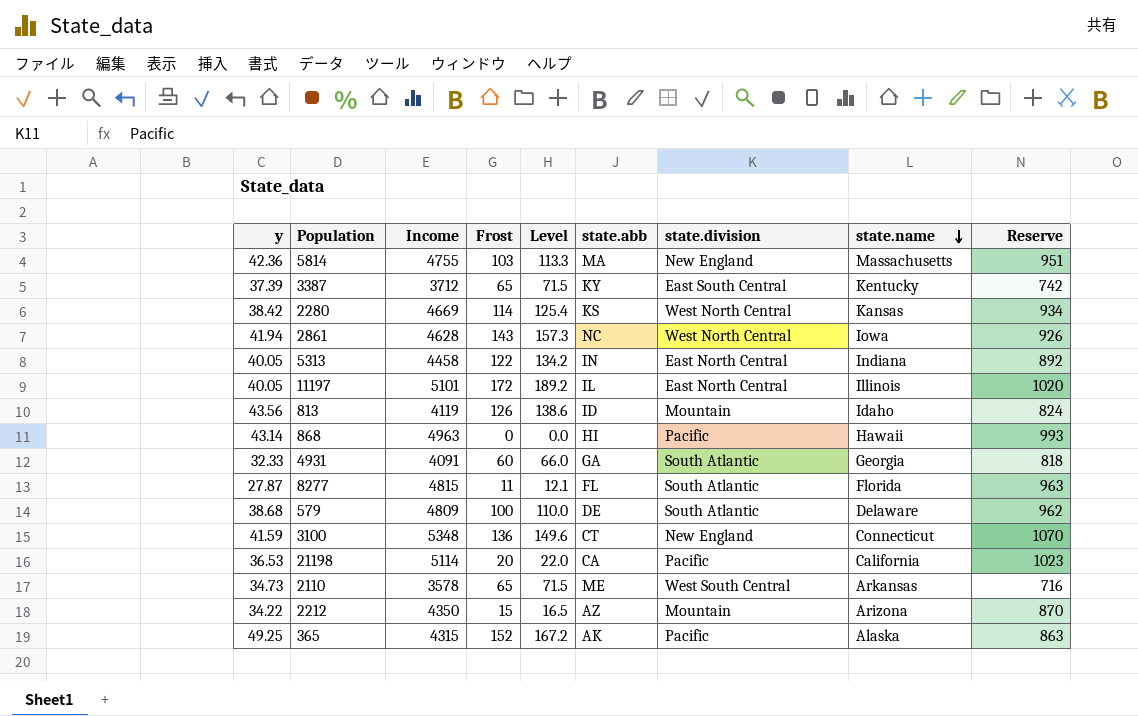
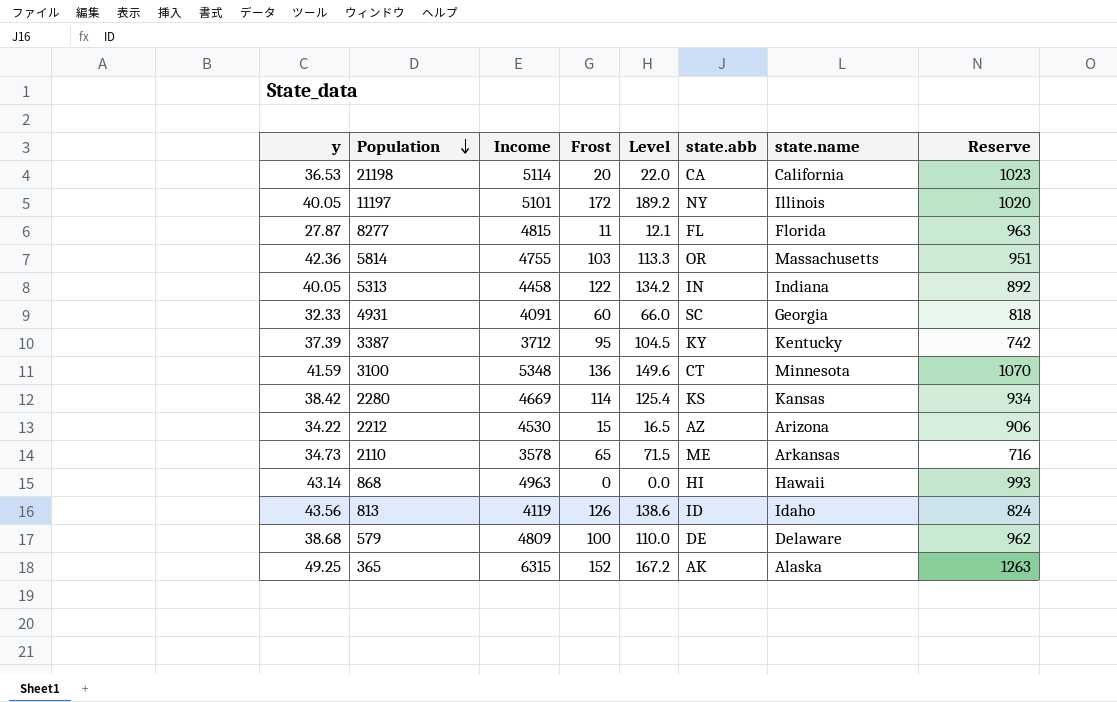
row order: state.name descending -> Population descending
column state.division | position: 7 -> none
row 2861: 41.94 | 4628 | 143 | 157.3 | NC | West North Central | Iowa | 926 -> none
11197 | state.abb: IL -> NY
5814 | state.abb: MA -> OR
4931 | state.abb: GA -> SC
3387 | Frost: 65 -> 95
3387 | Level: 71.5 -> 104.5
3100 | state.name: Connecticut -> Minnesota
2212 | Income: 4350 -> 4530
2212 | Reserve: 870 -> 906
365 | Income: 4315 -> 6315
365 | Reserve: 863 -> 1263

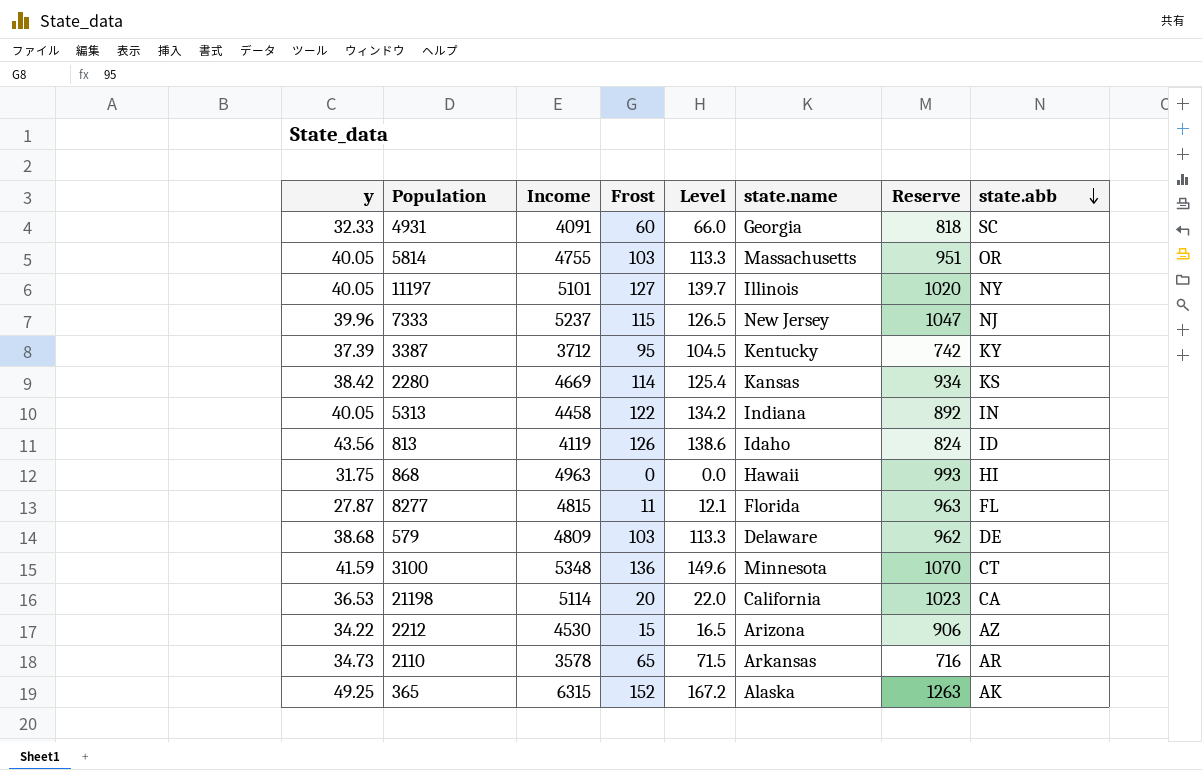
row order: Population descending -> state.abb descending
column state.abb | position: 6 -> 8
5814 | y: 42.36 -> 40.05
11197 | Frost: 172 -> 127
11197 | Level: 189.2 -> 139.7
row 7333: none -> 39.96 | 5237 | 115 | 126.5 | New Jersey | 1047 | NJ
868 | y: 43.14 -> 31.75
579 | Frost: 100 -> 103
579 | Level: 110.0 -> 113.3
2110 | state.abb: ME -> AR

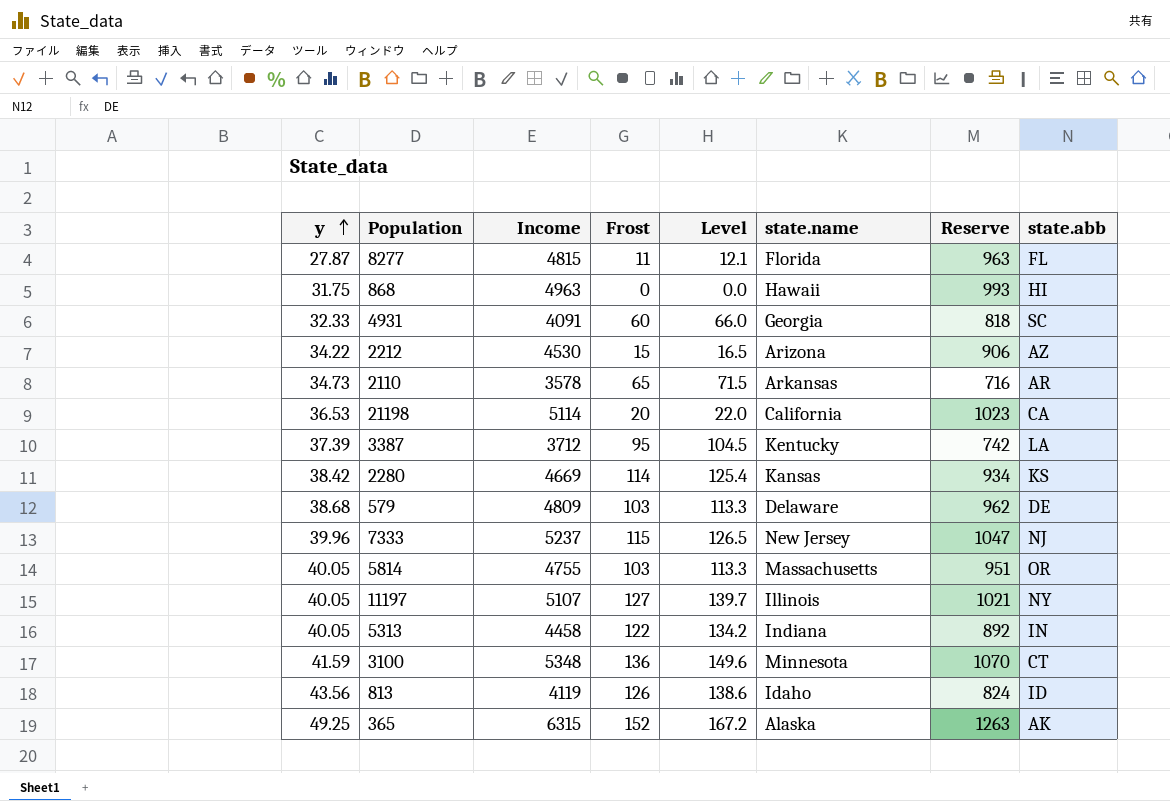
row order: state.abb descending -> y ascending
3387 | state.abb: KY -> LA
11197 | Income: 5101 -> 5107
11197 | Reserve: 1020 -> 1021

